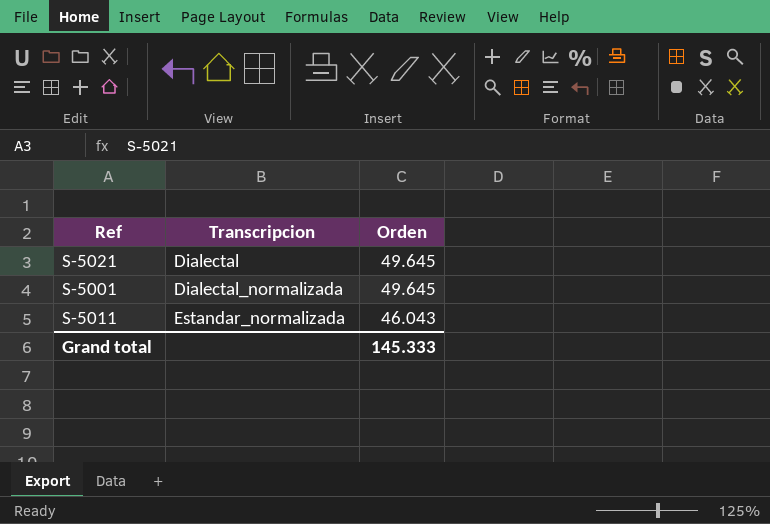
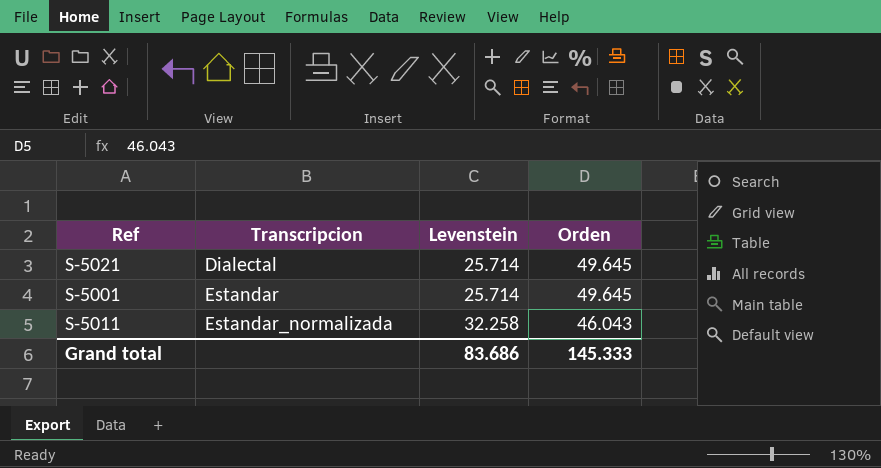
column Levenstein | position: none -> 3
S-5001 | Transcripcion: Dialectal_normalizada -> Estandar

